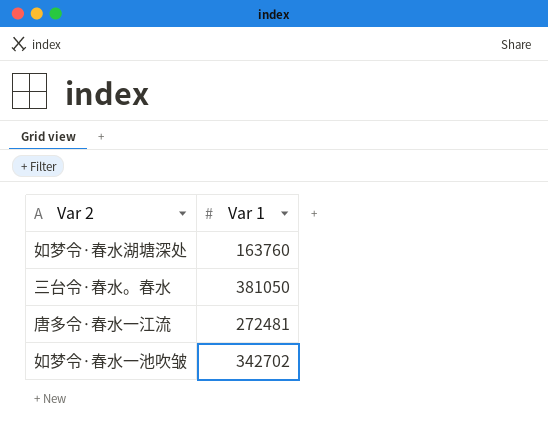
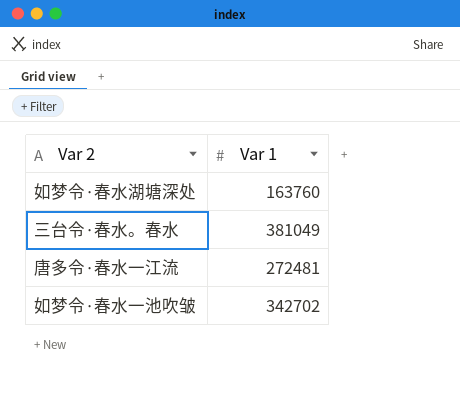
三台令·春水。春水 | Var 1: 381050 -> 381049

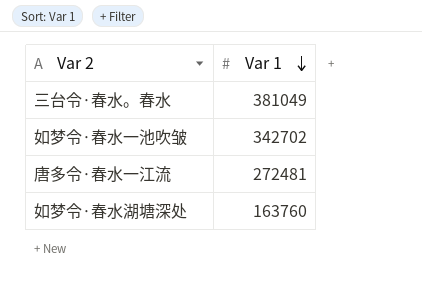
row order: none -> Var 1 descending

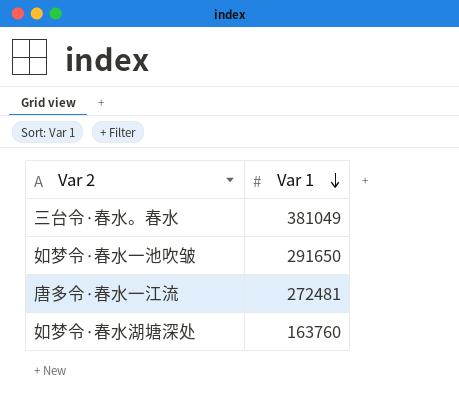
如梦令·春水一池吹皱 | Var 1: 342702 -> 291650

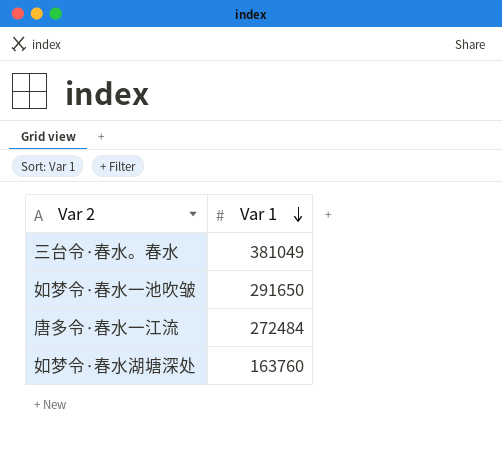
唐多令·春水一江流 | Var 1: 272481 -> 272484

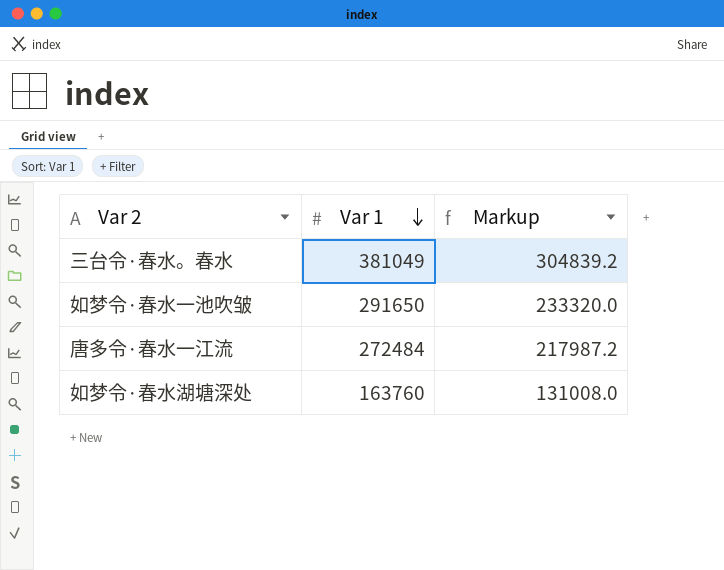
column Markup | formula: none -> [Var 1] * 0.8

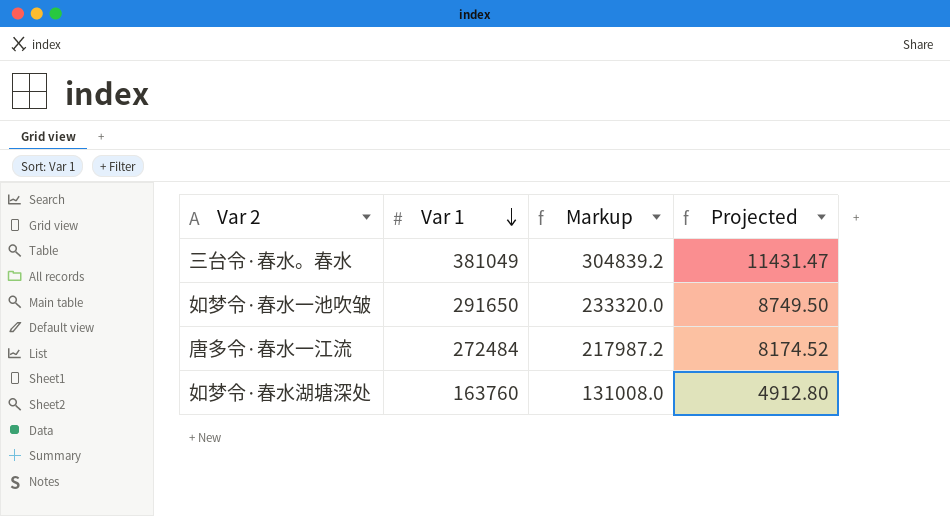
column Projected | formula: none -> [Var 1] * 0.03

